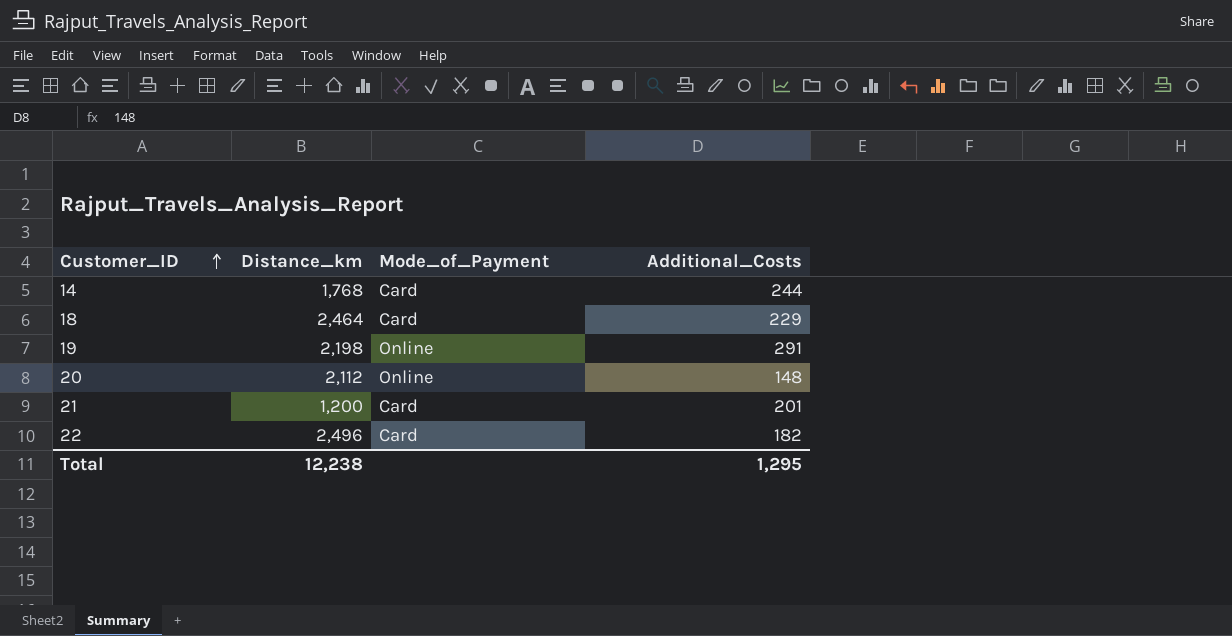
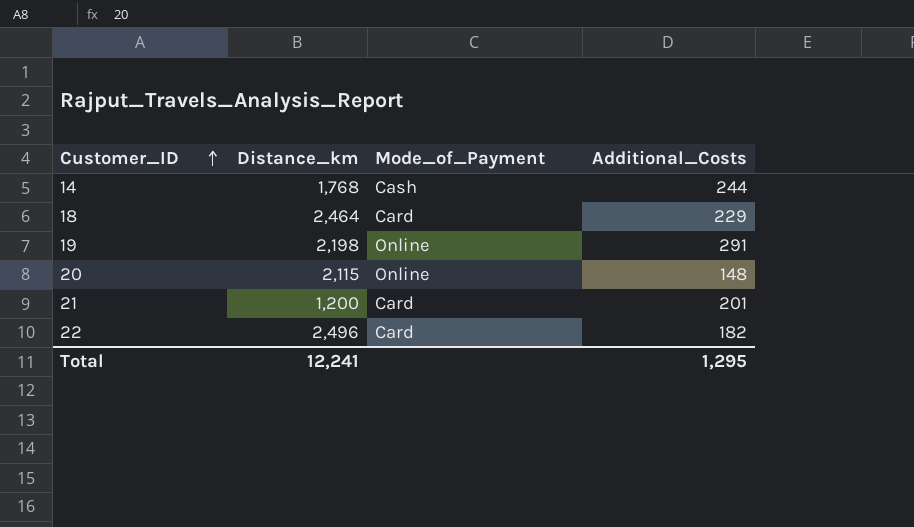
14 | Mode_of_Payment: Card -> Cash
20 | Distance_km: 2,112 -> 2,115
Total | Distance_km: 12,238 -> 12,241

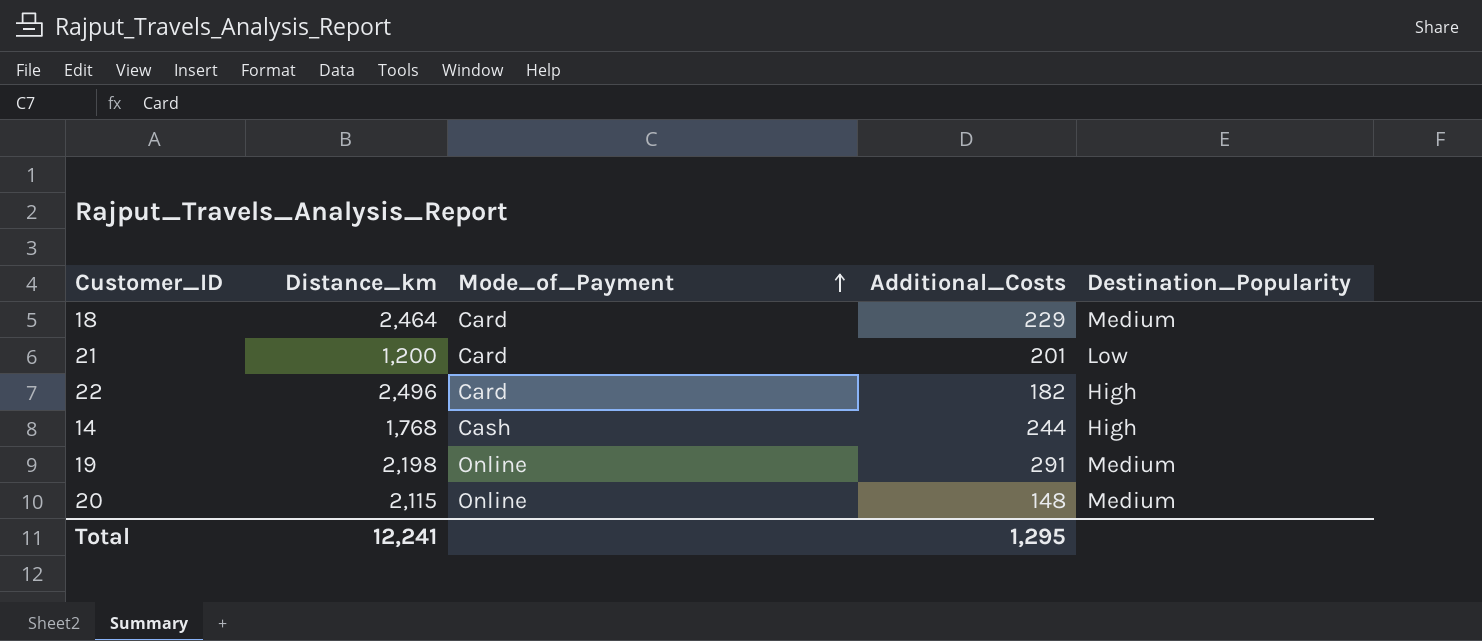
row order: Customer_ID ascending -> Mode_of_Payment ascending
column Destination_Popularity | position: none -> 5

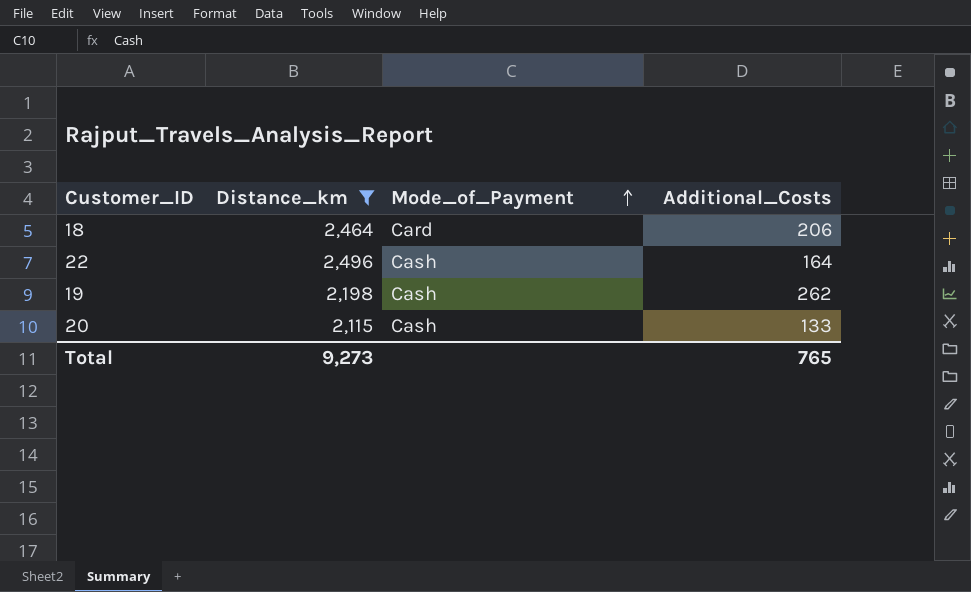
filter: none -> Distance_km >= 2,115
column Destination_Popularity | position: 5 -> none
18 | Additional_Costs: 229 -> 206
22 | Mode_of_Payment: Card -> Cash
22 | Additional_Costs: 182 -> 164
19 | Mode_of_Payment: Online -> Cash
19 | Additional_Costs: 291 -> 262
20 | Mode_of_Payment: Online -> Cash
20 | Additional_Costs: 148 -> 133
Total | Distance_km: 12,241 -> 9,273
Total | Additional_Costs: 1,295 -> 765

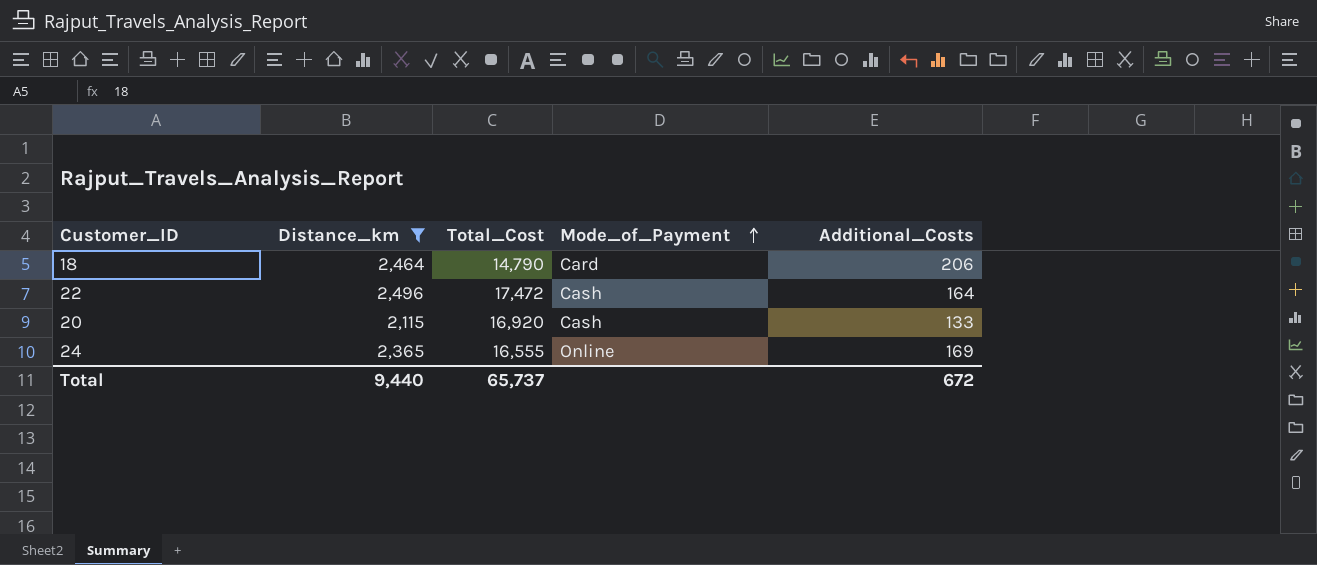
column Total_Cost | position: none -> 3
row 19: 2,198 | Cash | 262 -> none
row 24: none -> 2,365 | 16,555 | Online | 169
Total | Distance_km: 9,273 -> 9,440
Total | Additional_Costs: 765 -> 672

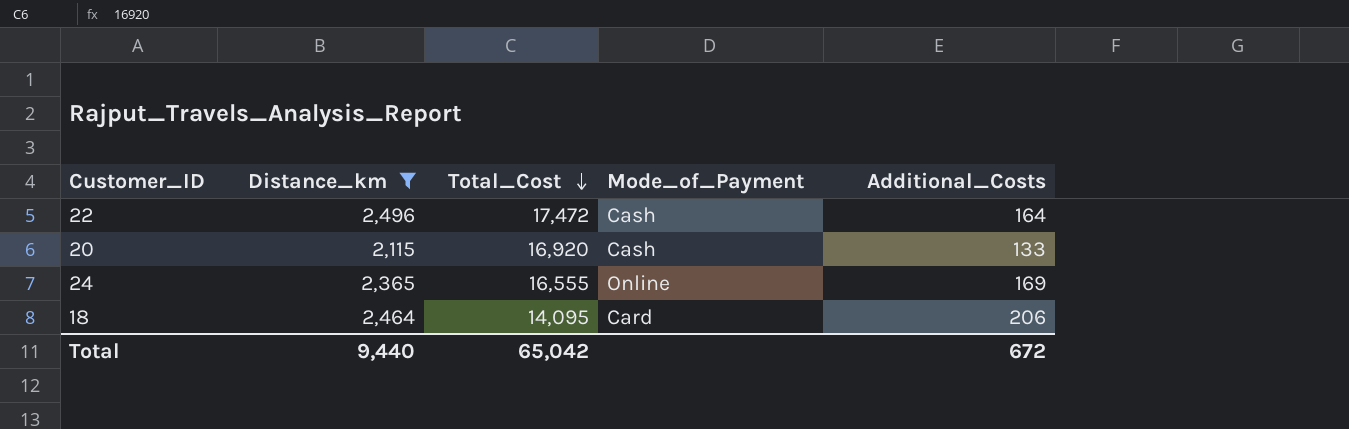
row order: Mode_of_Payment ascending -> Total_Cost descending
18 | Total_Cost: 14,790 -> 14,095
Total | Total_Cost: 65,737 -> 65,042

